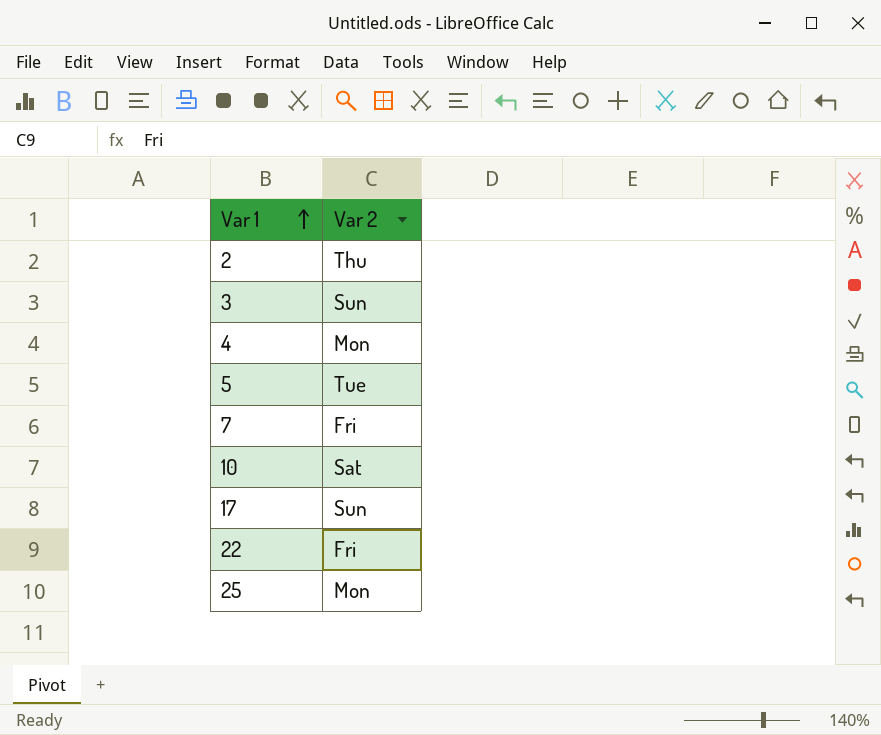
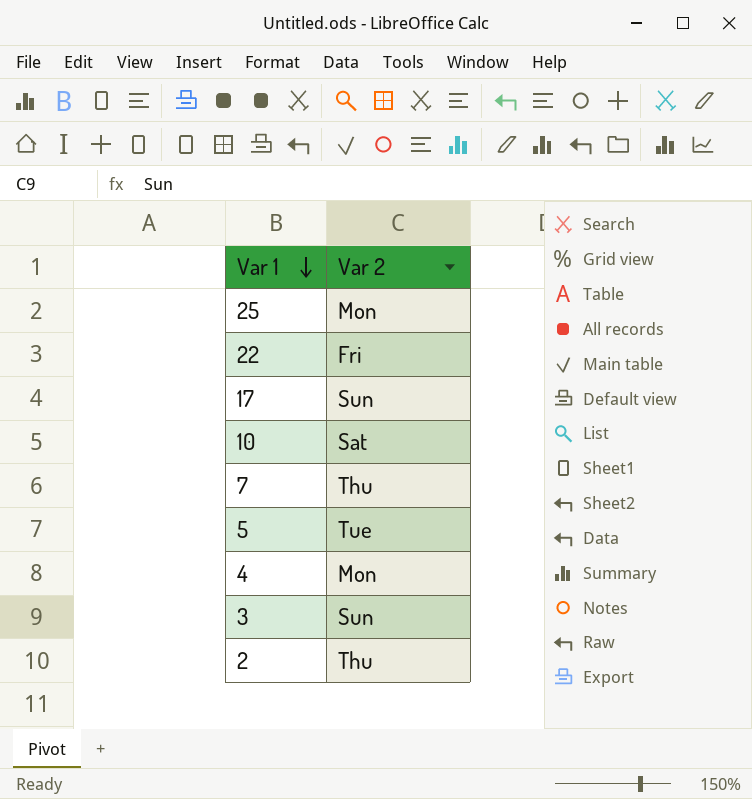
row order: Var 1 ascending -> Var 1 descending
7 | Var 2: Fri -> Thu

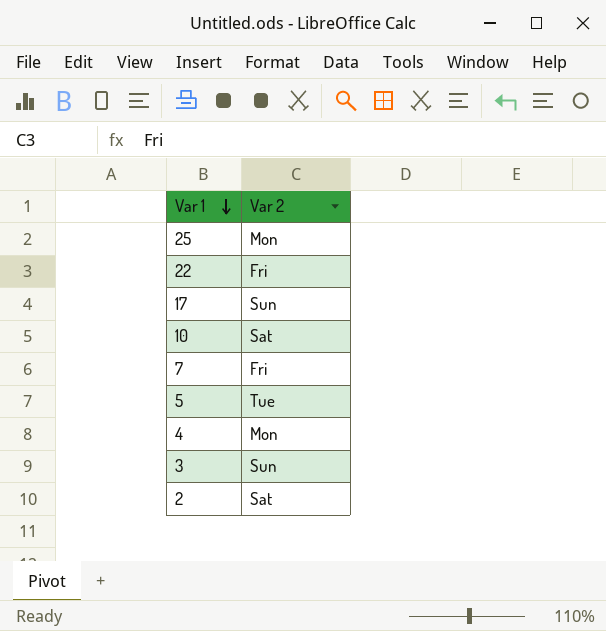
7 | Var 2: Thu -> Fri
2 | Var 2: Thu -> Sat

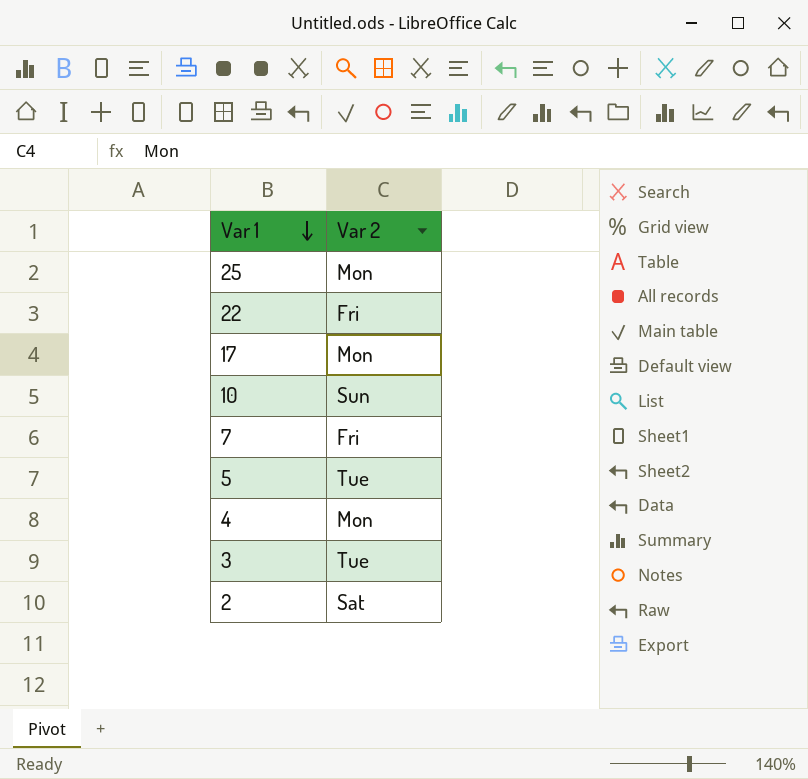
17 | Var 2: Sun -> Mon
10 | Var 2: Sat -> Sun
3 | Var 2: Sun -> Tue

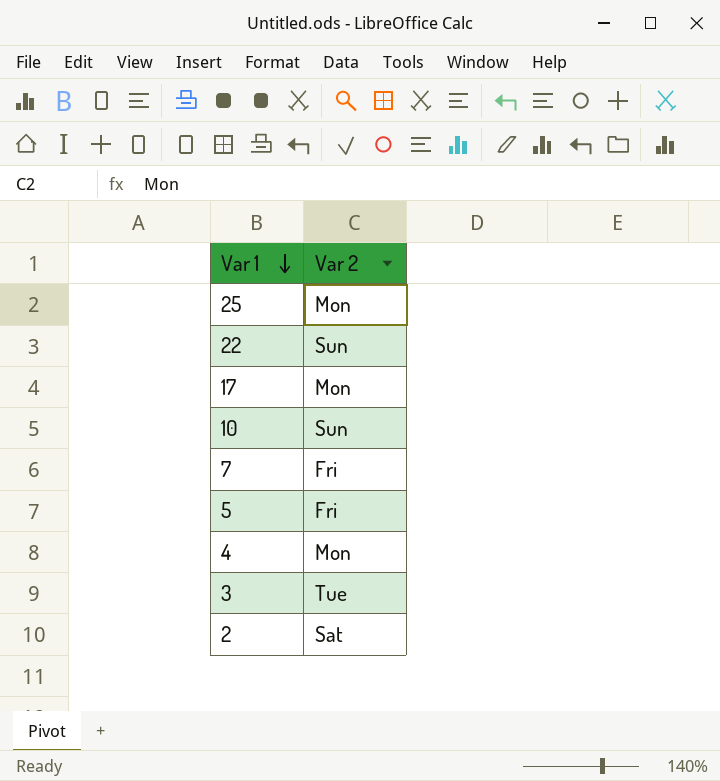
22 | Var 2: Fri -> Sun
5 | Var 2: Tue -> Fri

